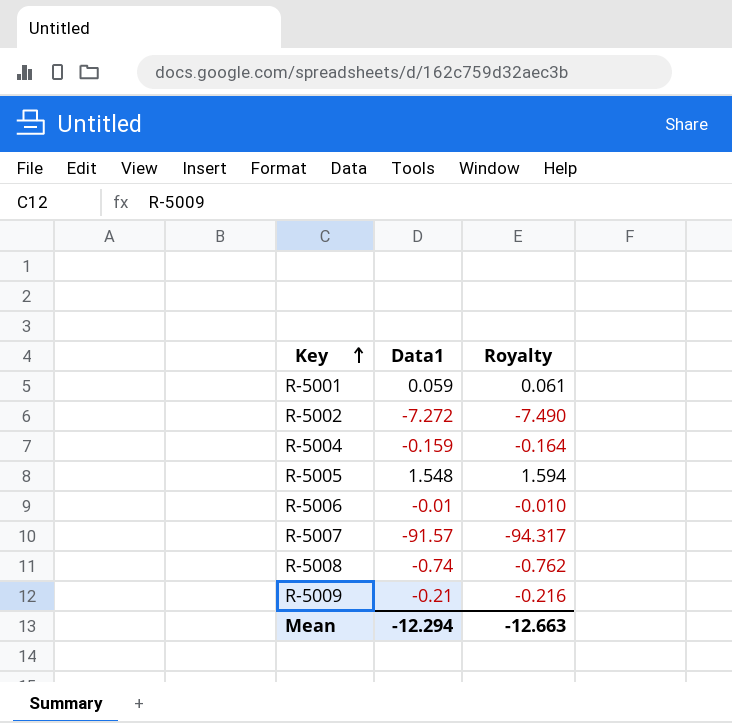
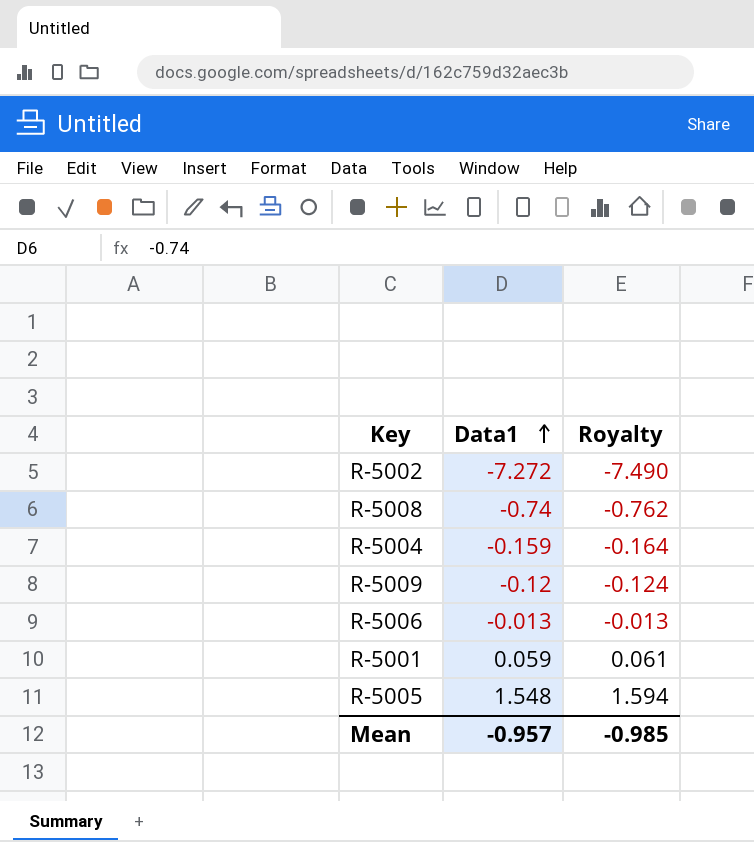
row order: Key ascending -> Data1 ascending
row R-5007: -91.57 | -94.317 -> none
R-5009 | Data1: -0.21 -> -0.12
R-5009 | Royalty: -0.216 -> -0.124
R-5006 | Data1: -0.01 -> -0.013
R-5006 | Royalty: -0.010 -> -0.013
Mean | Data1: -12.294 -> -0.957
Mean | Royalty: -12.663 -> -0.985

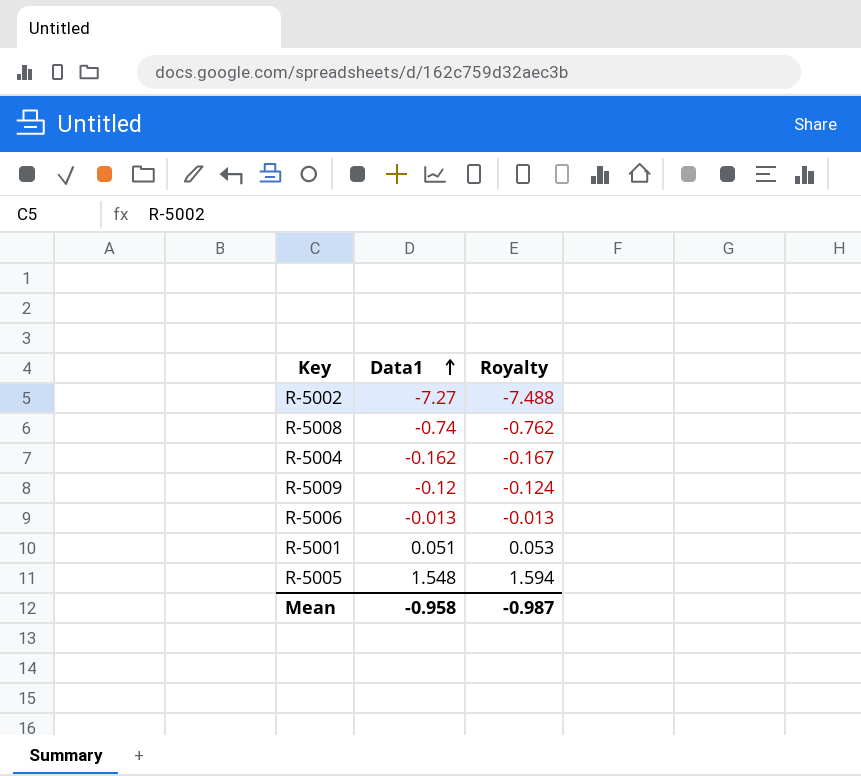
R-5002 | Data1: -7.272 -> -7.27
R-5002 | Royalty: -7.490 -> -7.488
R-5004 | Data1: -0.159 -> -0.162
R-5004 | Royalty: -0.164 -> -0.167
R-5001 | Data1: 0.059 -> 0.051
R-5001 | Royalty: 0.061 -> 0.053
Mean | Data1: -0.957 -> -0.958
Mean | Royalty: -0.985 -> -0.987

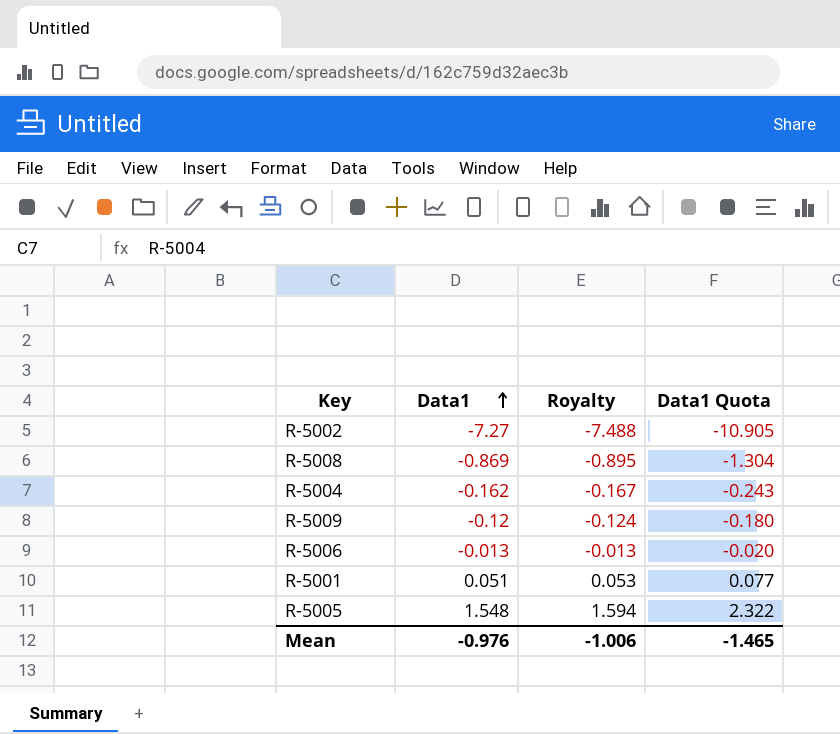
column Data1 Quota | formula: none -> [Data1] * 1.5
R-5008 | Data1: -0.74 -> -0.869
R-5008 | Royalty: -0.762 -> -0.895
Mean | Data1: -0.958 -> -0.976
Mean | Royalty: -0.987 -> -1.006

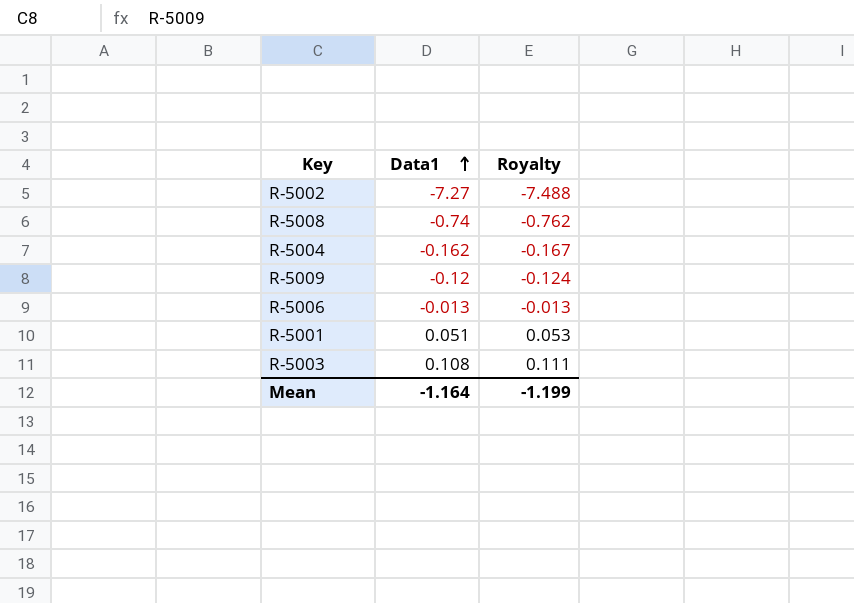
column Data1 Quota | formula: [Data1] * 1.5 -> none
row R-5005: 1.548 | 1.594 | 2.322 -> none
R-5008 | Data1: -0.869 -> -0.74
R-5008 | Royalty: -0.895 -> -0.762
row R-5003: none -> 0.108 | 0.111
Mean | Data1: -0.976 -> -1.164
Mean | Royalty: -1.006 -> -1.199

